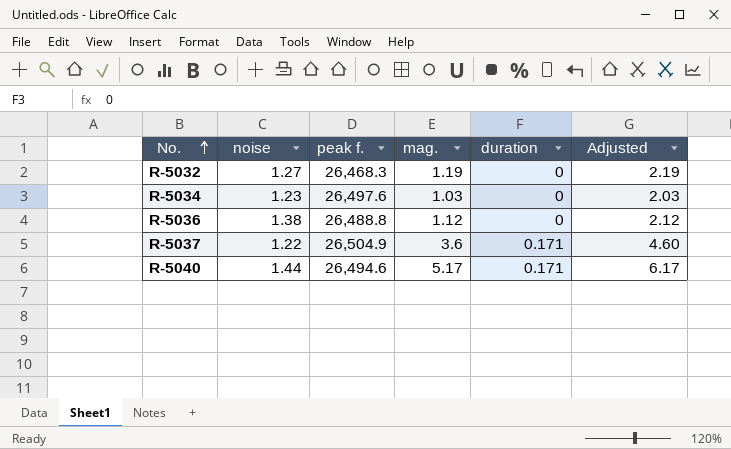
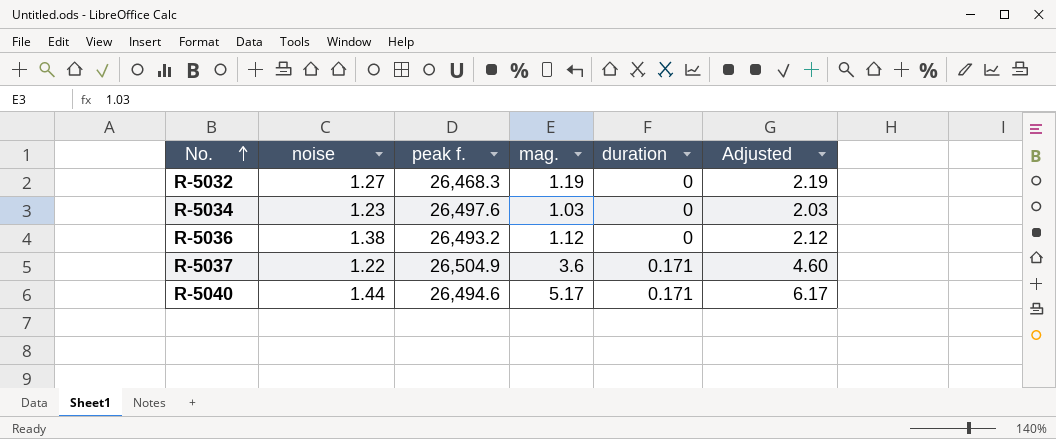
R-5036 | peak f.: 26,488.8 -> 26,493.2

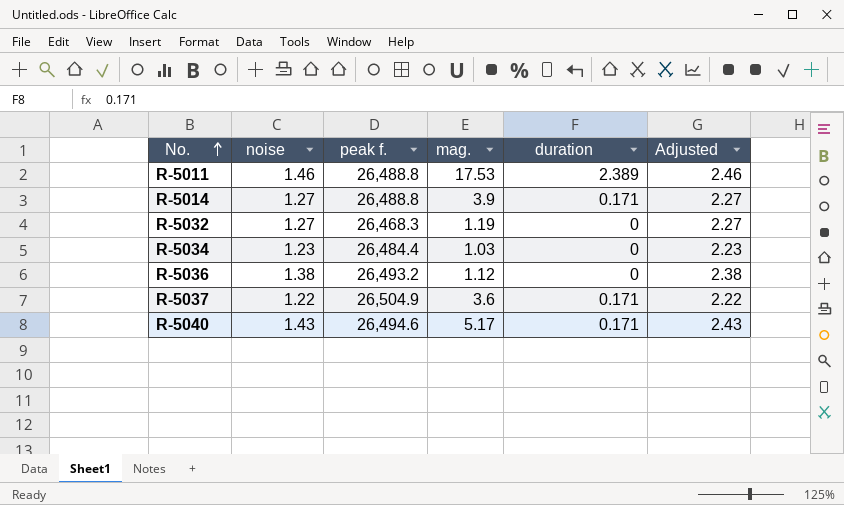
column Adjusted | formula: [mag.] + 1 -> [noise] + 1
row R-5011: none -> 1.46 | 26,488.8 | 17.53 | 2.389 | 2.46
row R-5014: none -> 1.27 | 26,488.8 | 3.9 | 0.171 | 2.27
R-5034 | peak f.: 26,497.6 -> 26,484.4
R-5040 | noise: 1.44 -> 1.43

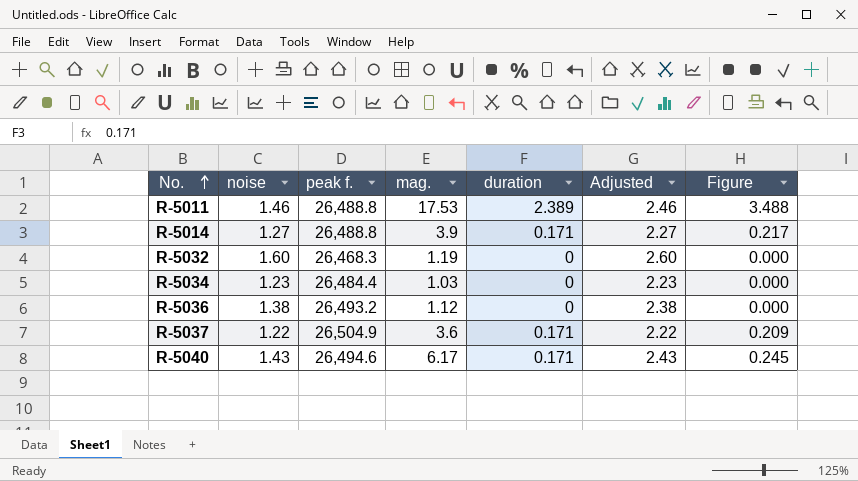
column Figure | formula: none -> [noise] * [duration]
R-5032 | noise: 1.27 -> 1.60
R-5032 | Adjusted: 2.27 -> 2.60
R-5040 | mag.: 5.17 -> 6.17

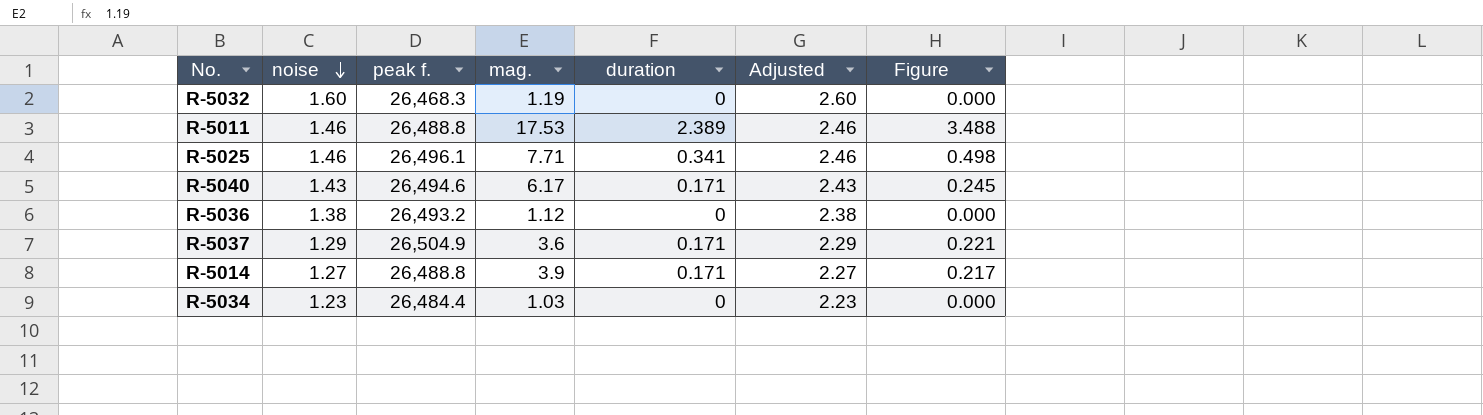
row order: No. ascending -> noise descending
row R-5025: none -> 1.46 | 26,496.1 | 7.71 | 0.341 | 2.46 | 0.498
R-5037 | noise: 1.22 -> 1.29
R-5037 | Adjusted: 2.22 -> 2.29
R-5037 | Figure: 0.209 -> 0.221

